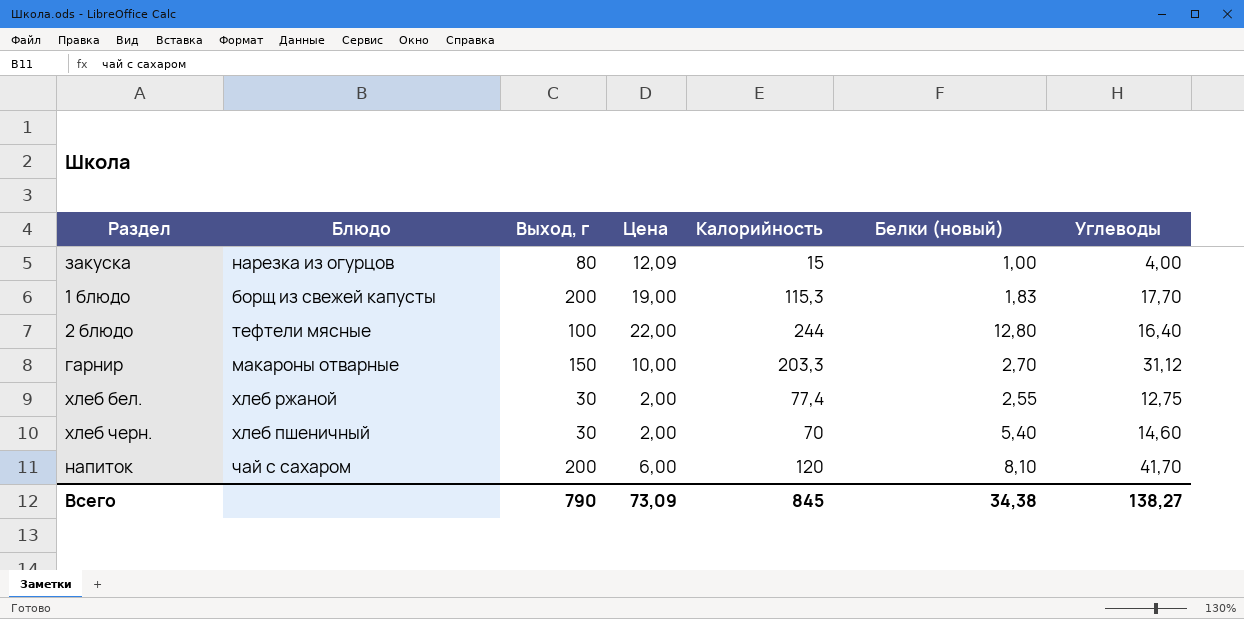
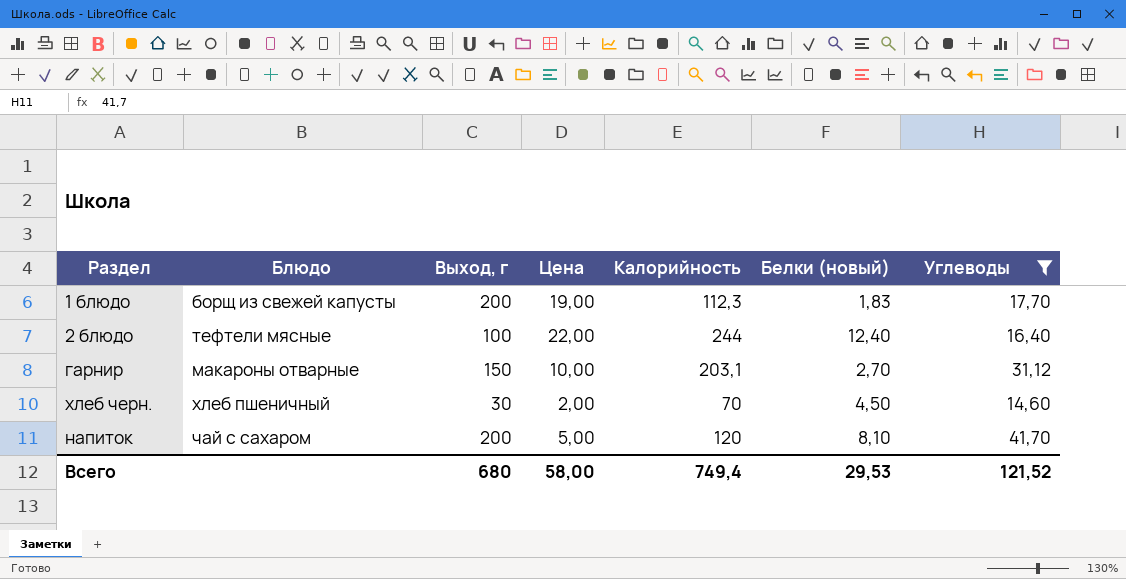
filter: none -> Углеводы >= 14,60
1 блюдо | Калорийность: 115,3 -> 112,3
2 блюдо | Белки (новый): 12,80 -> 12,40
гарнир | Калорийность: 203,3 -> 203,1
хлеб черн. | Белки (новый): 5,40 -> 4,50
напиток | Цена: 6,00 -> 5,00
Всего | Выход, г: 790 -> 680
Всего | Цена: 73,09 -> 58,00
Всего | Калорийность: 845 -> 749,4
Всего | Белки (новый): 34,38 -> 29,53
Всего | Углеводы: 138,27 -> 121,52

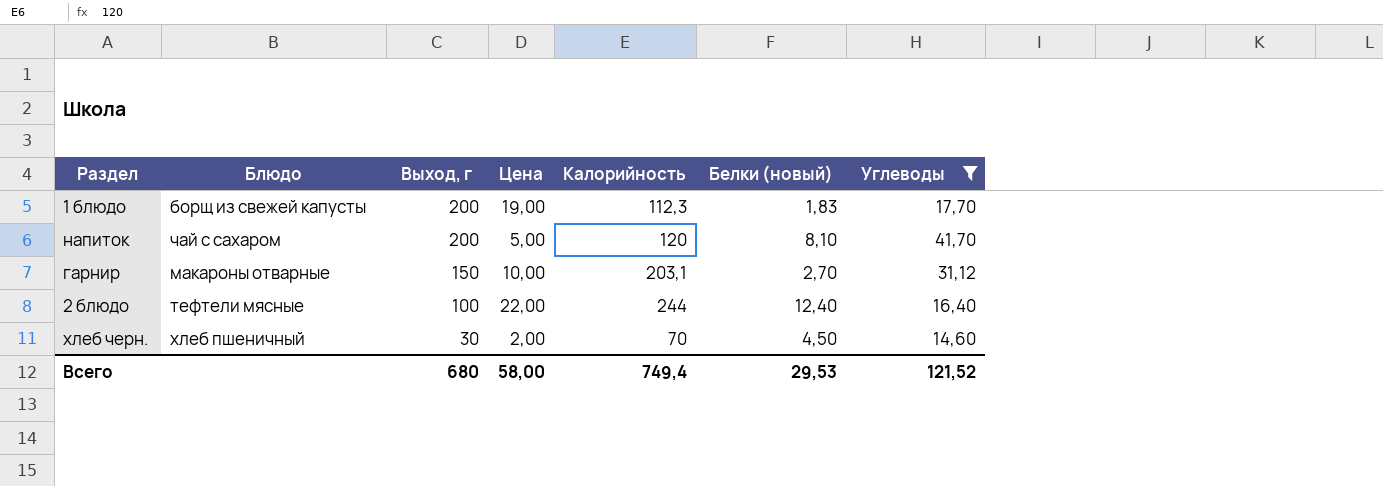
row order: none -> Выход, г descending

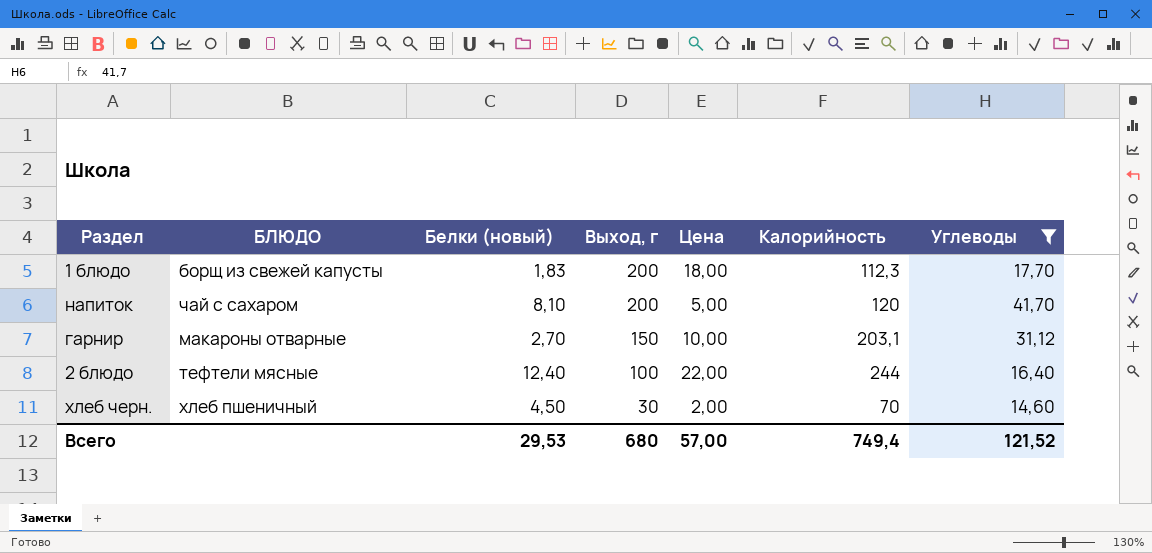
column name: Блюдо -> БЛЮДО
column Белки (новый) | position: 6 -> 3
1 блюдо | Цена: 19,00 -> 18,00
Всего | Цена: 58,00 -> 57,00

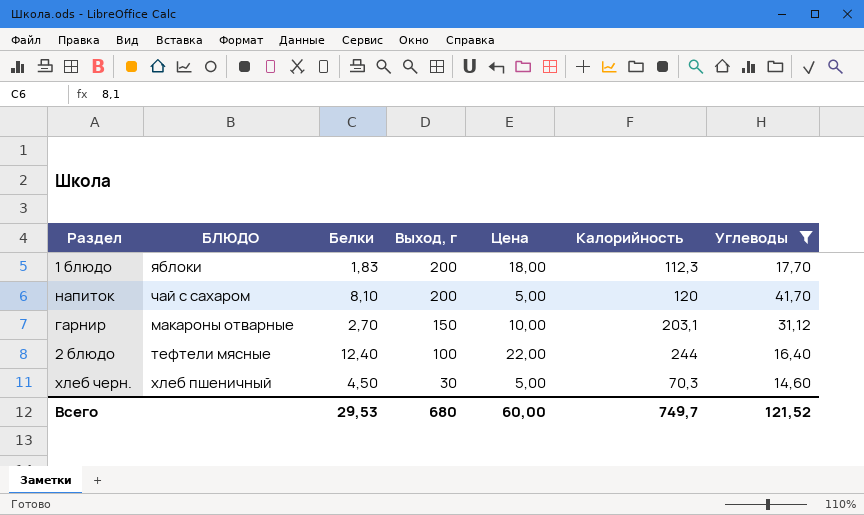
column name: Белки (новый) -> Белки
1 блюдо | БЛЮДО: борщ из свежей капусты -> яблоки
хлеб черн. | Цена: 2,00 -> 5,00
хлеб черн. | Калорийность: 70 -> 70,3
Всего | Цена: 57,00 -> 60,00
Всего | Калорийность: 749,4 -> 749,7

